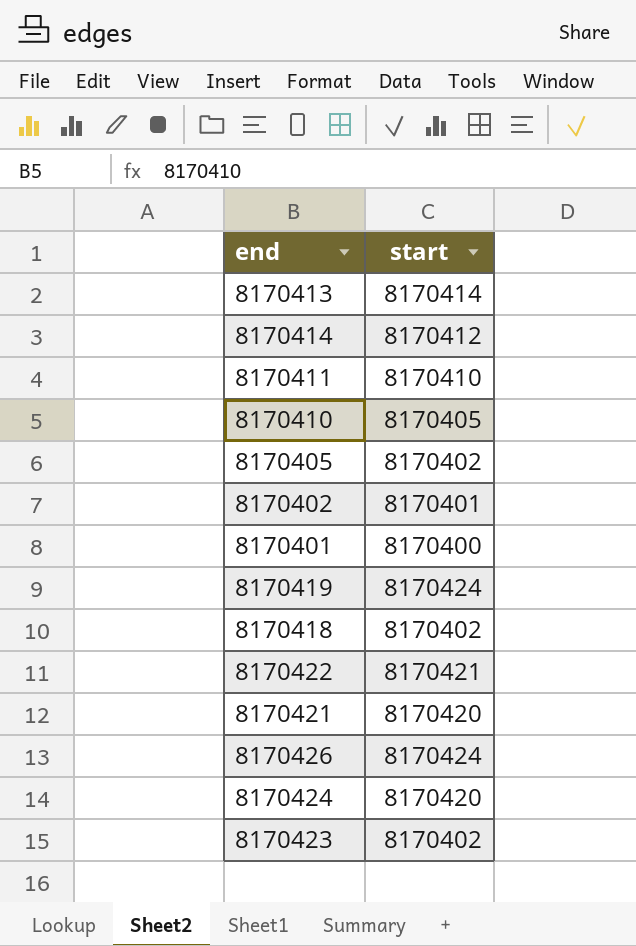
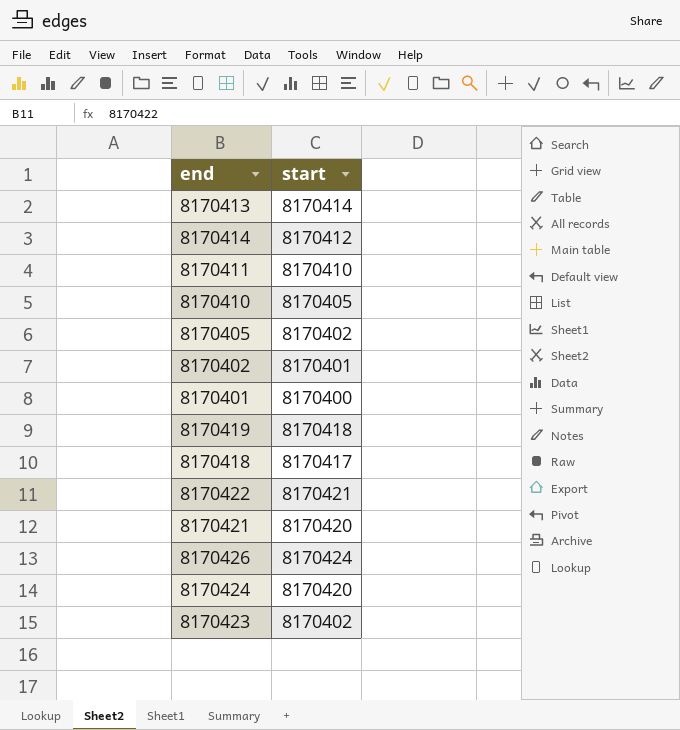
8170419 | start: 8170424 -> 8170418
8170418 | start: 8170402 -> 8170417

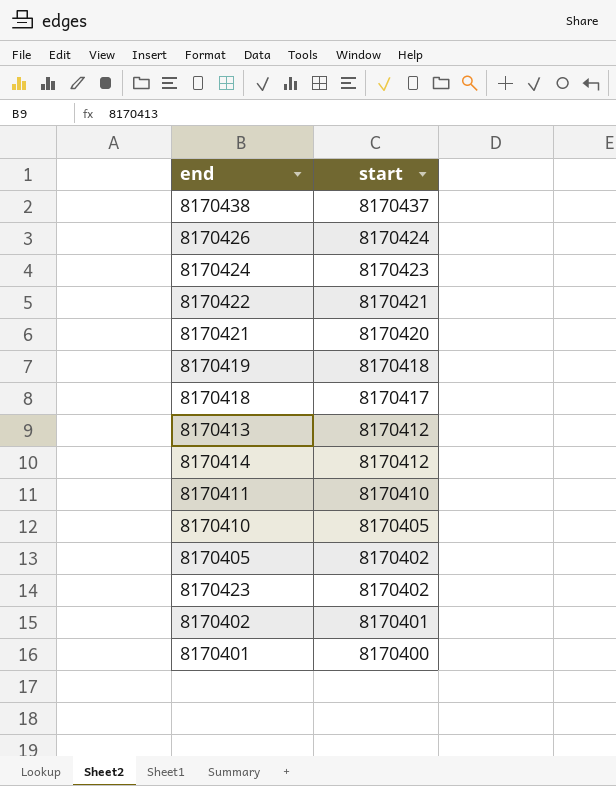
row order: none -> start descending
row 8170438: none -> 8170437
8170424 | start: 8170420 -> 8170423
8170413 | start: 8170414 -> 8170412

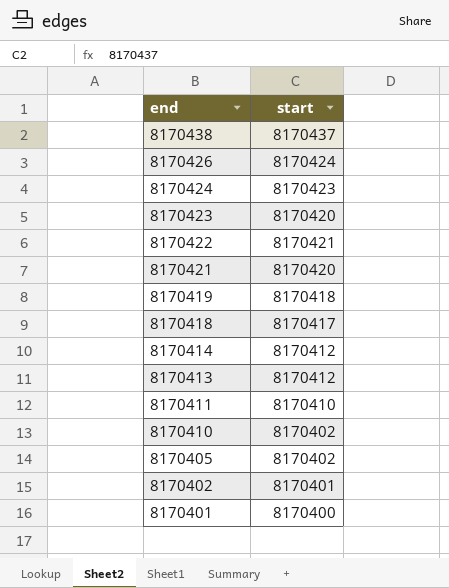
row order: start descending -> end descending
8170423 | start: 8170402 -> 8170420
8170410 | start: 8170405 -> 8170402

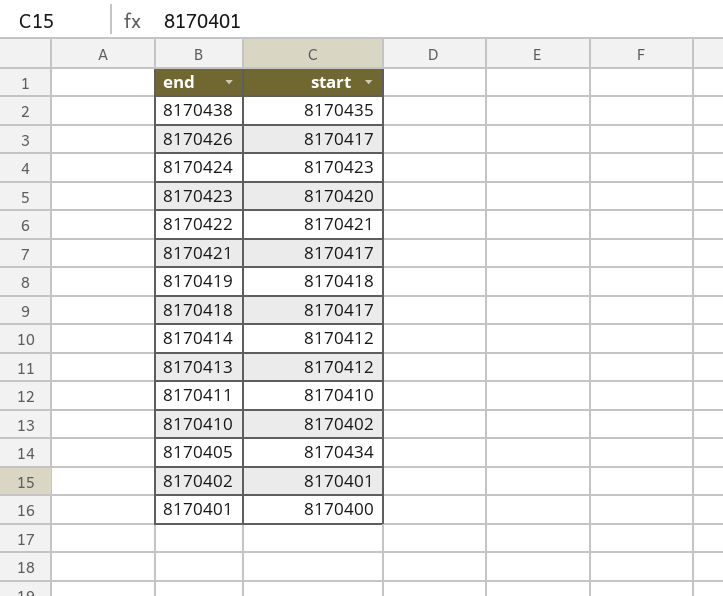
8170438 | start: 8170437 -> 8170435
8170426 | start: 8170424 -> 8170417
8170421 | start: 8170420 -> 8170417
8170405 | start: 8170402 -> 8170434

